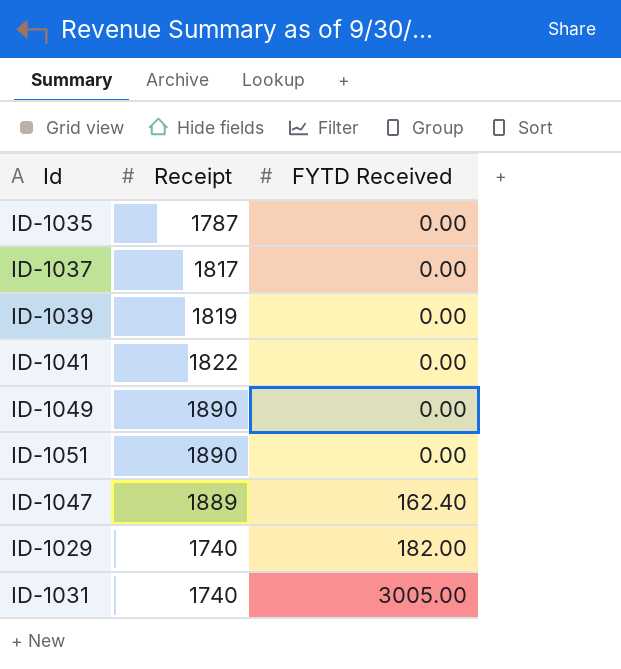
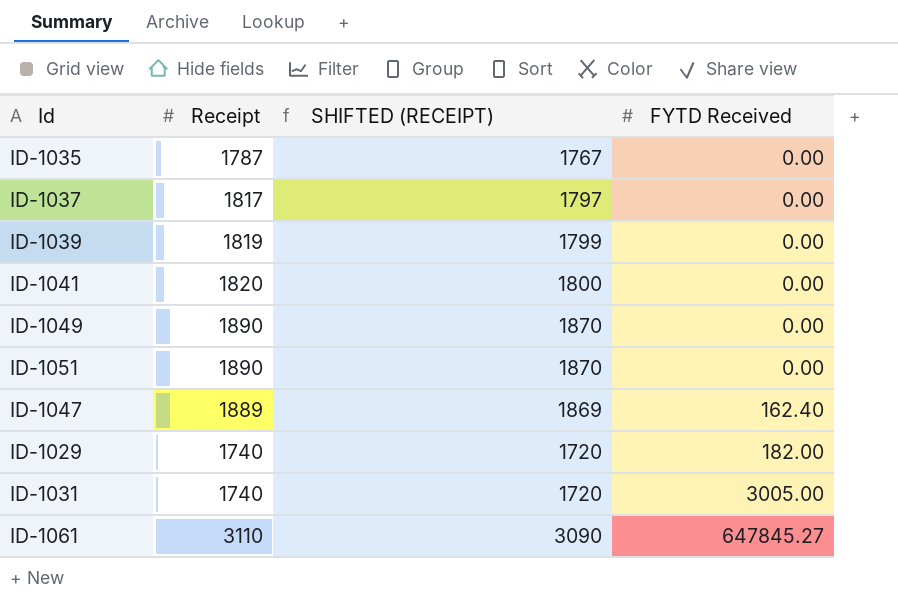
column SHIFTED (RECEIPT) | formula: none -> [Receipt] - 20
ID-1041 | Receipt: 1822 -> 1820
row ID-1061: none -> 3110 | 3090 | 647845.27

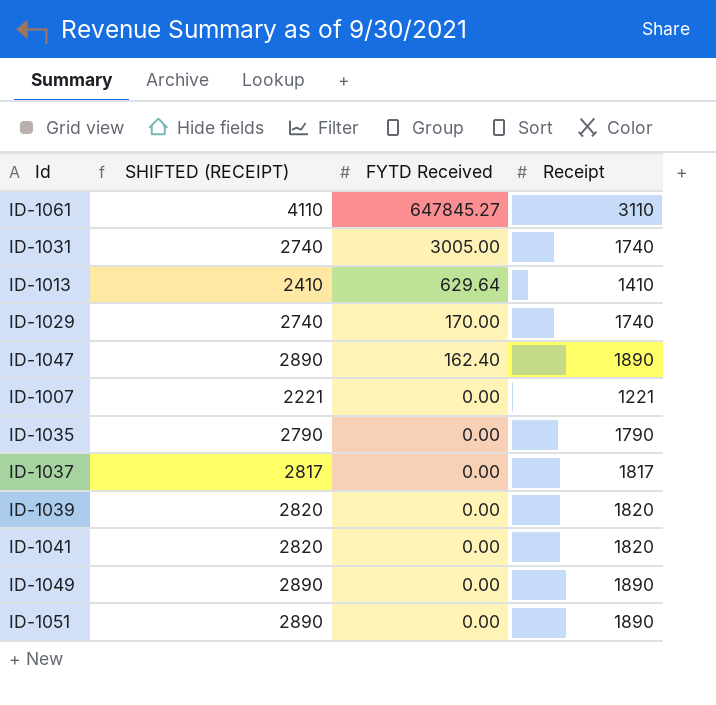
row order: FYTD Received ascending -> FYTD Received descending
column SHIFTED (RECEIPT) | formula: [Receipt] - 20 -> [Receipt] + 1000
column Receipt | position: 2 -> 4
row ID-1013: none -> 2410 | 629.64 | 1410
ID-1029 | FYTD Received: 182.00 -> 170.00
ID-1047 | Receipt: 1889 -> 1890
row ID-1007: none -> 2221 | 0.00 | 1221
ID-1035 | Receipt: 1787 -> 1790
ID-1039 | Receipt: 1819 -> 1820

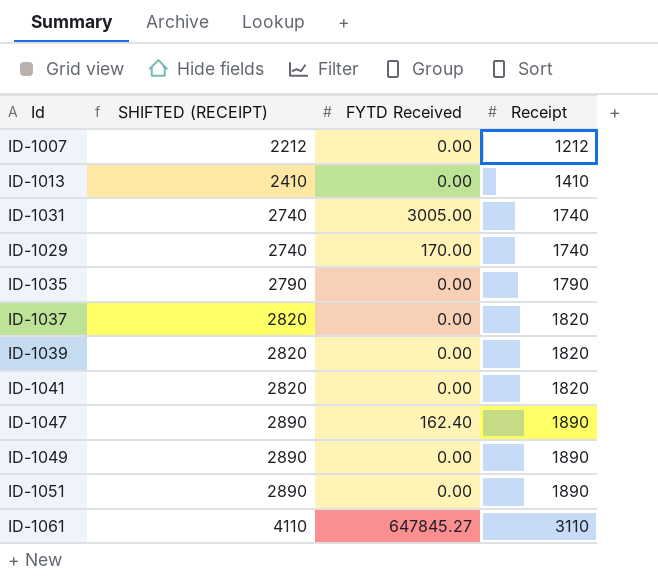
row order: FYTD Received descending -> SHIFTED (RECEIPT) ascending
ID-1007 | SHIFTED (RECEIPT): 2221 -> 2212
ID-1007 | Receipt: 1221 -> 1212
ID-1013 | FYTD Received: 629.64 -> 0.00
ID-1037 | SHIFTED (RECEIPT): 2817 -> 2820
ID-1037 | Receipt: 1817 -> 1820

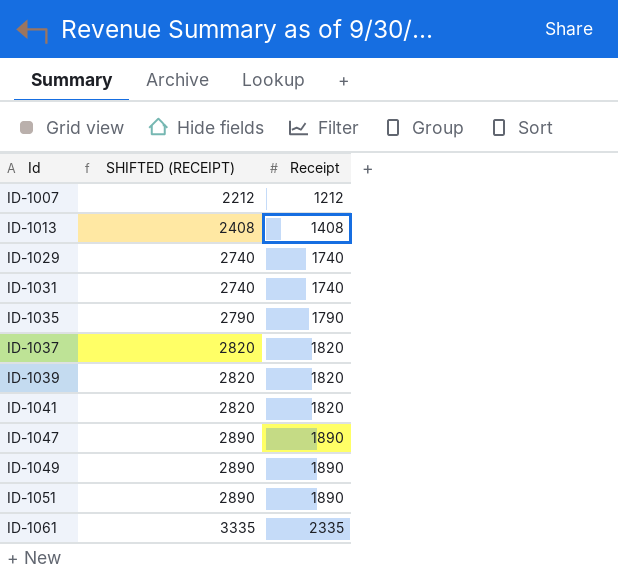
row order: SHIFTED (RECEIPT) ascending -> Id ascending
column FYTD Received | position: 3 -> none
ID-1013 | SHIFTED (RECEIPT): 2410 -> 2408
ID-1013 | Receipt: 1410 -> 1408
ID-1061 | SHIFTED (RECEIPT): 4110 -> 3335
ID-1061 | Receipt: 3110 -> 2335

